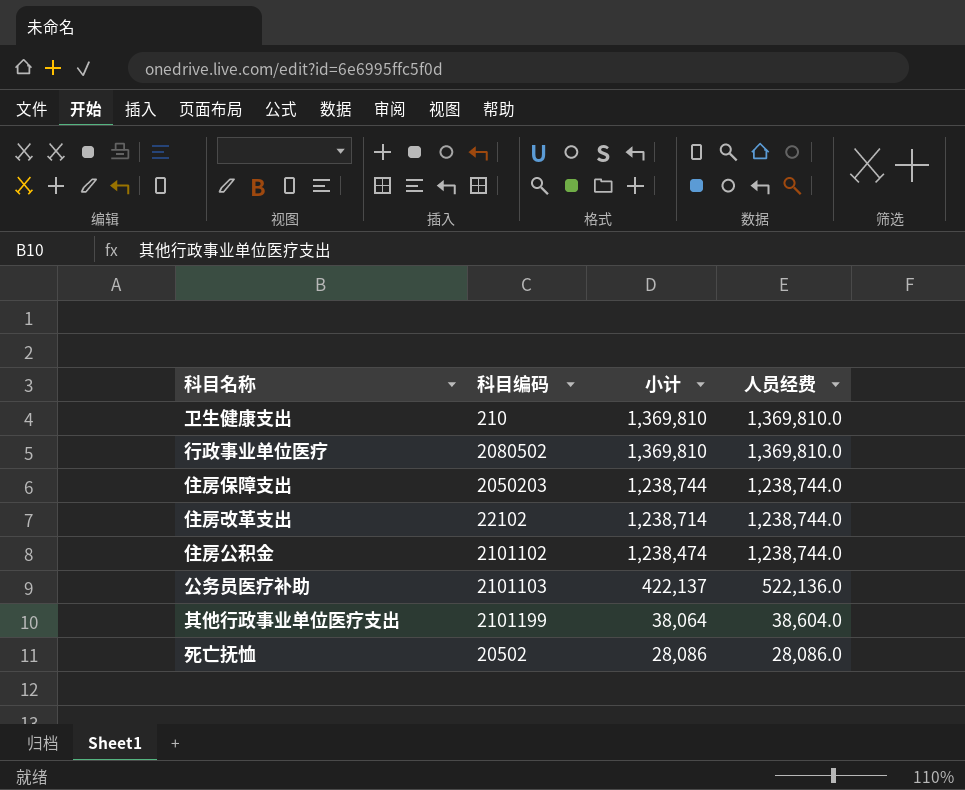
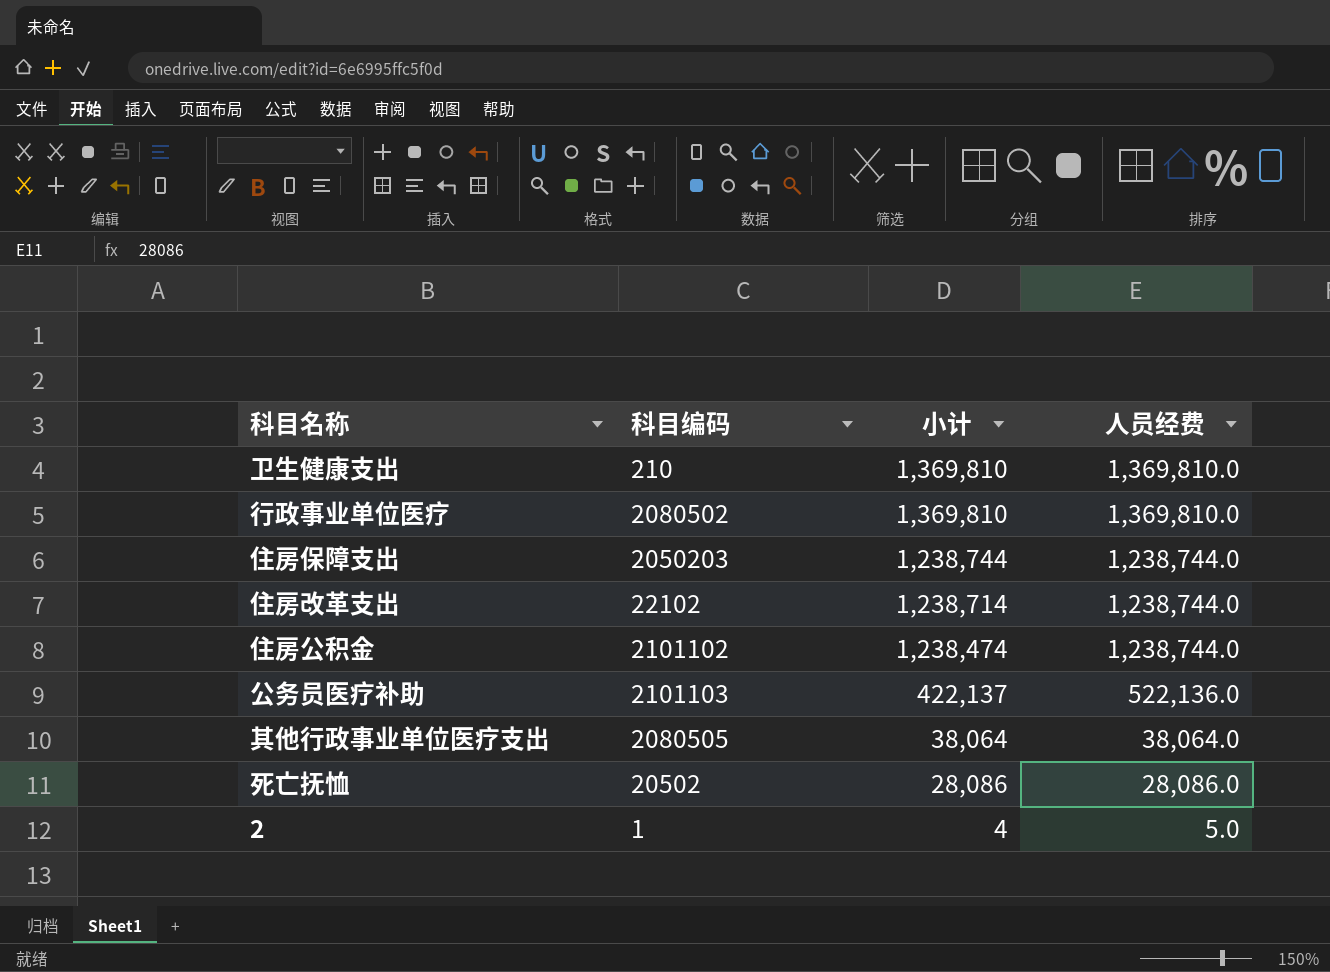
其他行政事业单位医疗支出 | 科目编码: 2101199 -> 2080505
其他行政事业单位医疗支出 | 人员经费: 38,604.0 -> 38,064.0
row 2: none -> 1 | 4 | 5.0

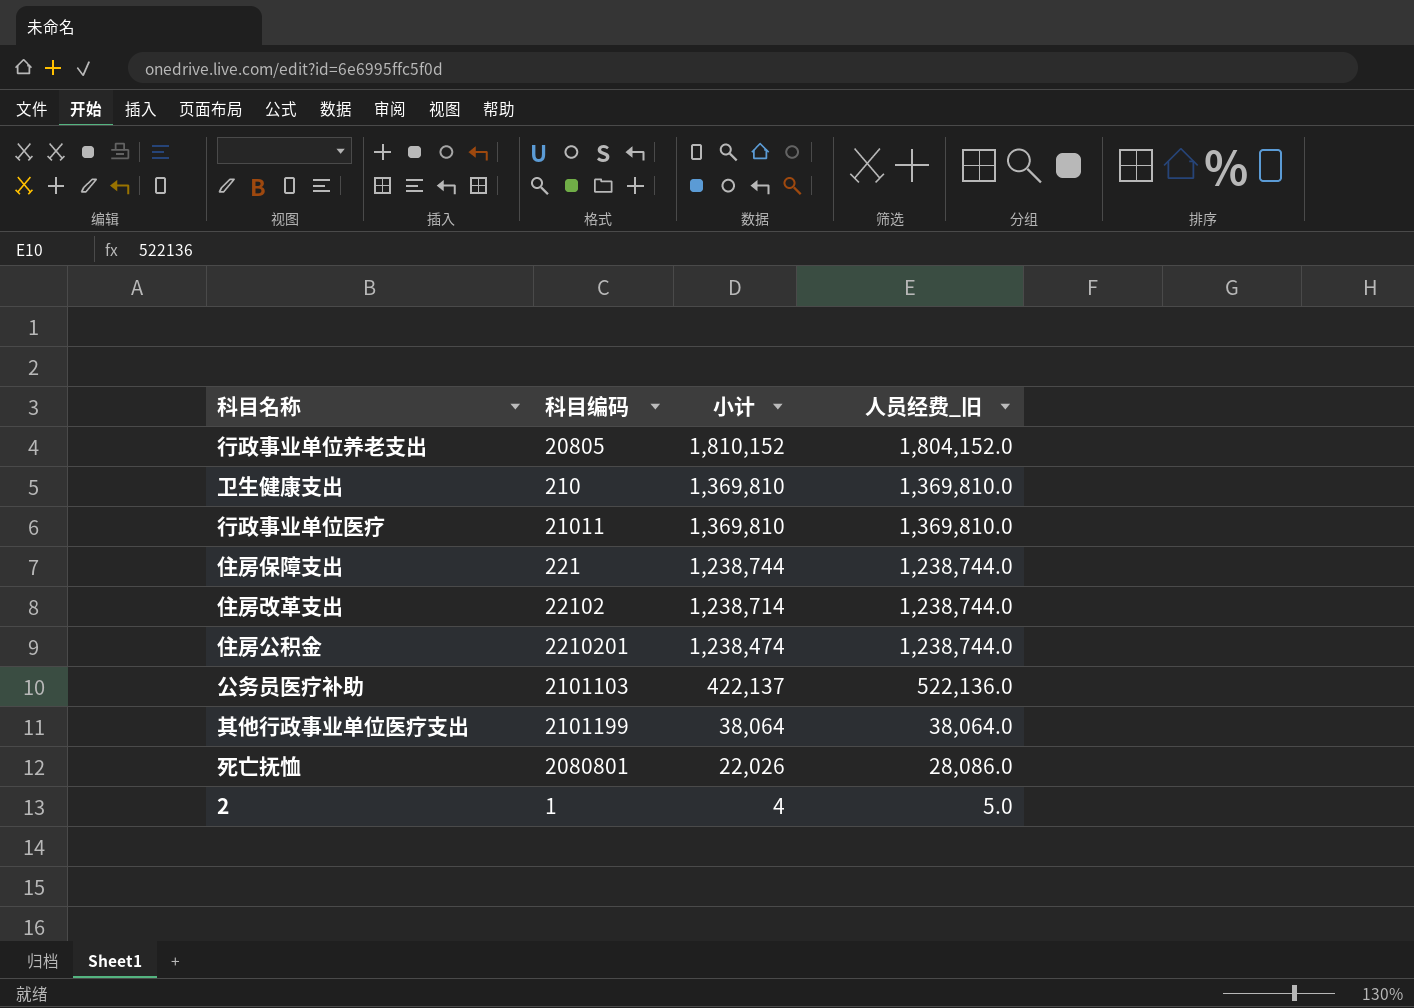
column name: 人员经费 -> 人员经费_旧
row 行政事业单位养老支出: none -> 20805 | 1,810,152 | 1,804,152.0
行政事业单位医疗 | 科目编码: 2080502 -> 21011
住房保障支出 | 科目编码: 2050203 -> 221
住房公积金 | 科目编码: 2101102 -> 2210201
其他行政事业单位医疗支出 | 科目编码: 2080505 -> 2101199
死亡抚恤 | 科目编码: 20502 -> 2080801
死亡抚恤 | 小计: 28,086 -> 22,026

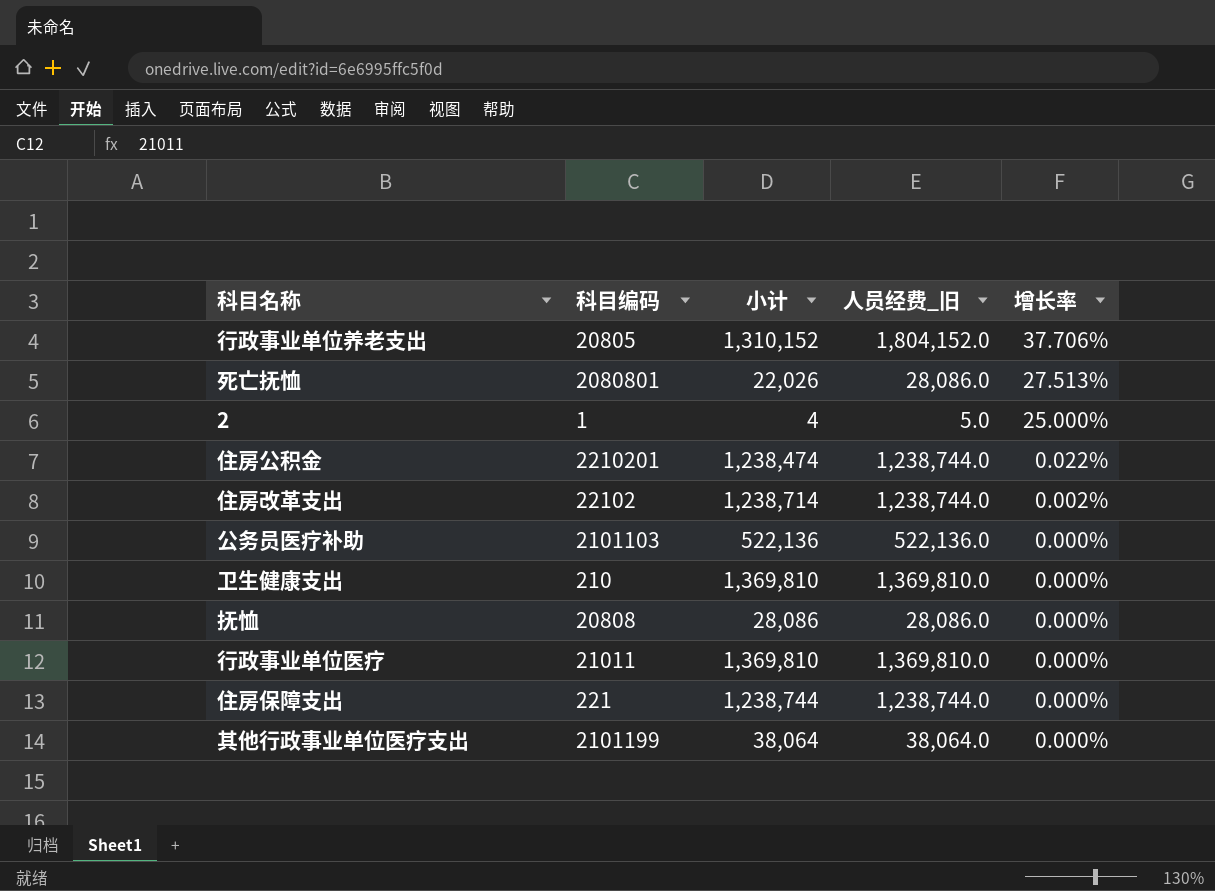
row order: 小计 descending -> 增长率 descending
column 增长率 | formula: none -> ([人员经费_旧] - [小计]) / [小计]
行政事业单位养老支出 | 小计: 1,810,152 -> 1,310,152
公务员医疗补助 | 小计: 422,137 -> 522,136
row 抚恤: none -> 20808 | 28,086 | 28,086.0 | 0.000%

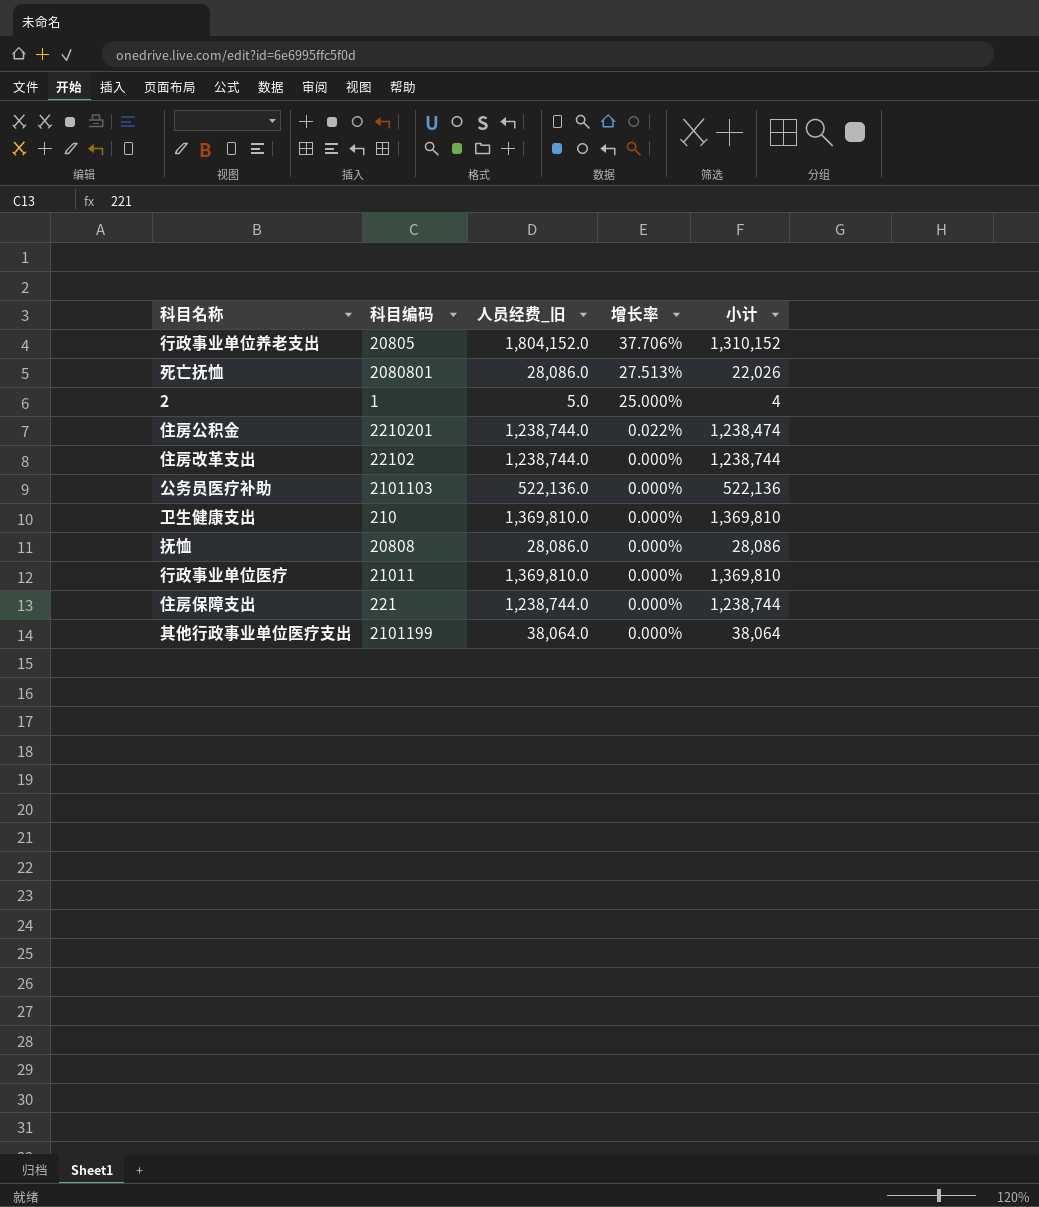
column 小计 | position: 3 -> 5
住房改革支出 | 增长率: 0.002% -> 0.000%
住房改革支出 | 小计: 1,238,714 -> 1,238,744

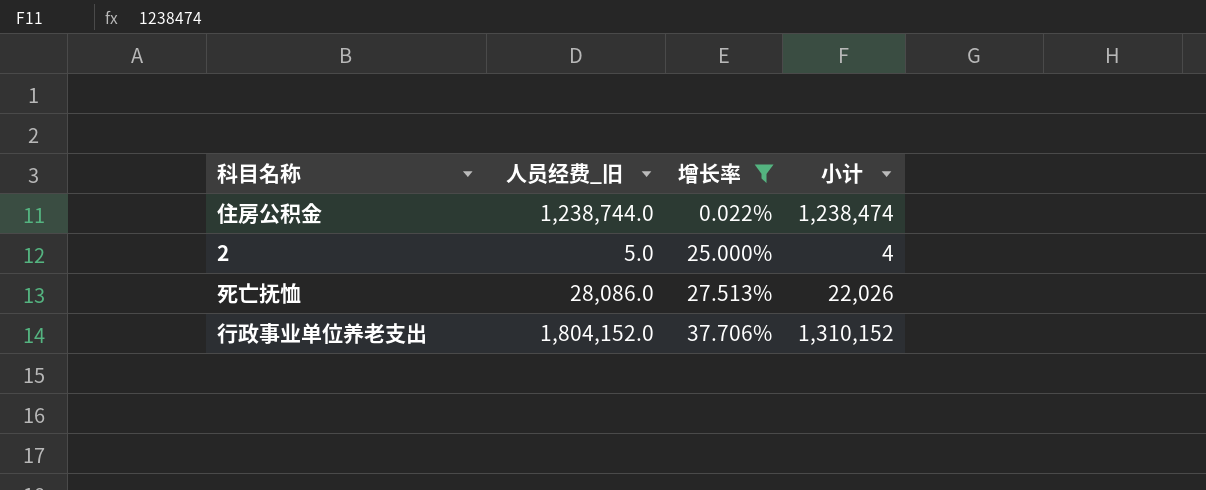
filter: none -> 增长率 != 0.000%
row order: 增长率 descending -> 增长率 ascending
column 科目编码 | position: 2 -> none

